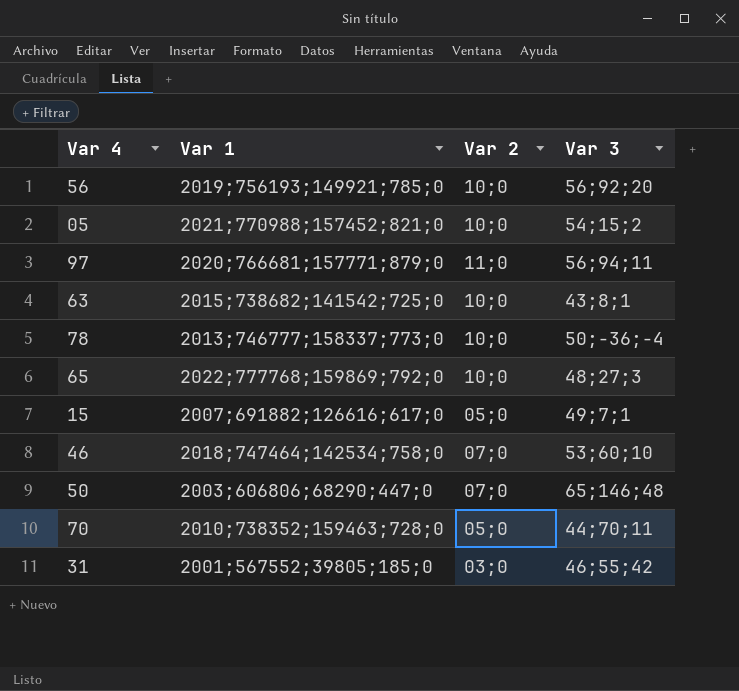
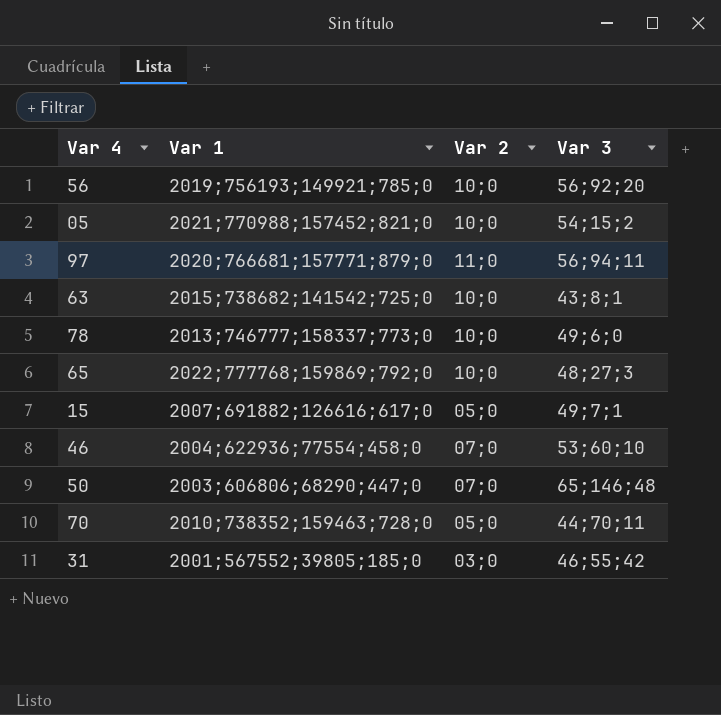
78 | Var 3: 50;-36;-4 -> 49;6;0
46 | Var 1: 2018;747464;142534;758;0 -> 2004;622936;77554;458;0

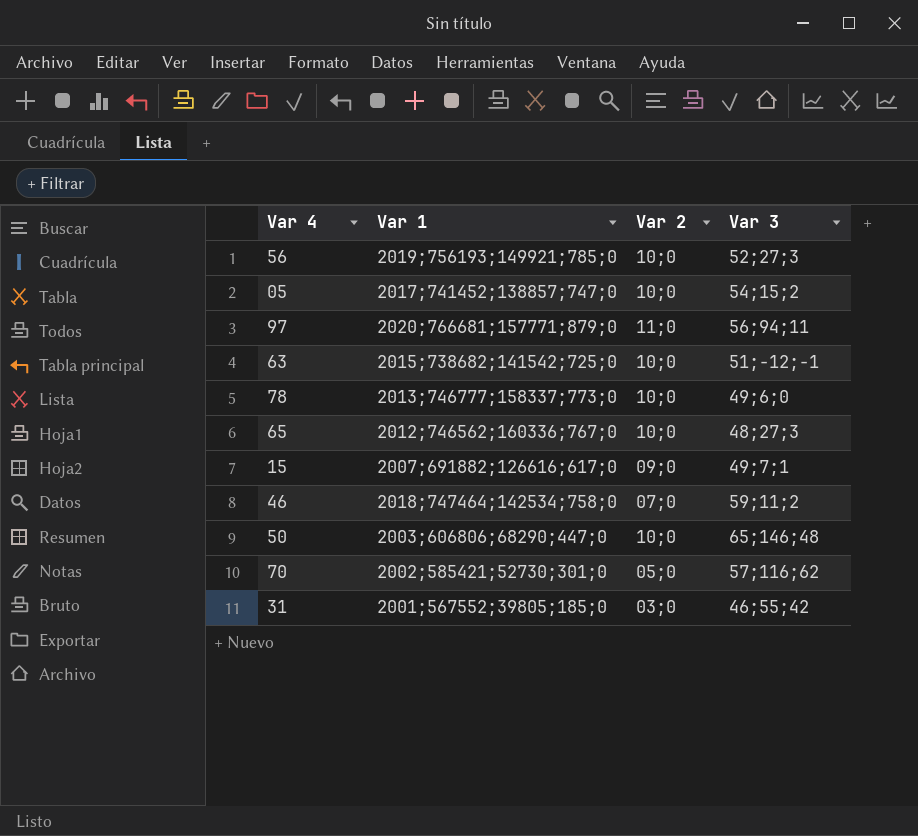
56 | Var 3: 56;92;20 -> 52;27;3
05 | Var 1: 2021;770988;157452;821;0 -> 2017;741452;138857;747;0
63 | Var 3: 43;8;1 -> 51;-12;-1
65 | Var 1: 2022;777768;159869;792;0 -> 2012;746562;160336;767;0
15 | Var 2: 05;0 -> 09;0
46 | Var 1: 2004;622936;77554;458;0 -> 2018;747464;142534;758;0
46 | Var 3: 53;60;10 -> 59;11;2
50 | Var 2: 07;0 -> 10;0
70 | Var 1: 2010;738352;159463;728;0 -> 2002;585421;52730;301;0
70 | Var 3: 44;70;11 -> 57;116;62

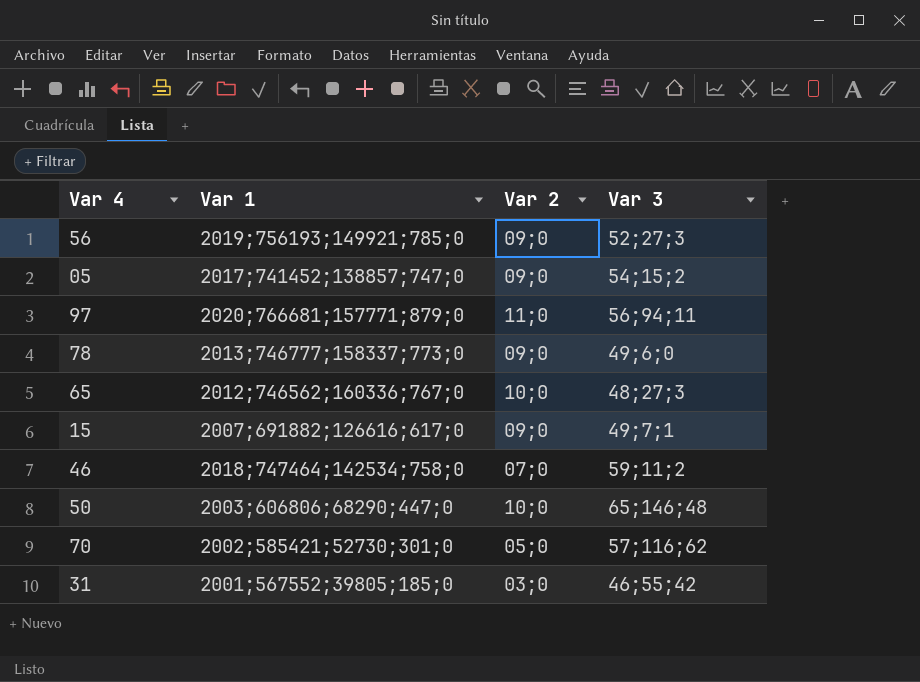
row 63: 2015;738682;141542;725;0 | 10;0 | 51;-12;-1 -> none
56 | Var 2: 10;0 -> 09;0
05 | Var 2: 10;0 -> 09;0
78 | Var 2: 10;0 -> 09;0

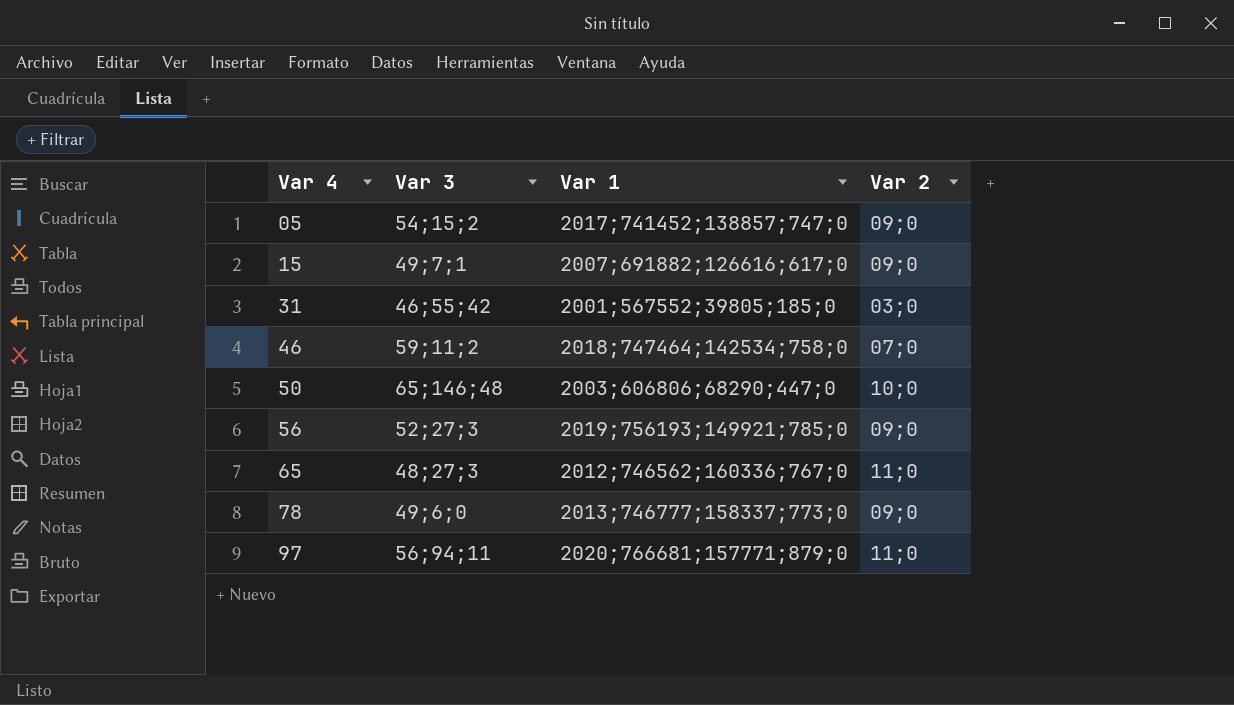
row order: none -> Var 4 ascending
column Var 3 | position: 4 -> 2
row 70: 2002;585421;52730;301;0 | 05;0 | 57;116;62 -> none
65 | Var 2: 10;0 -> 11;0

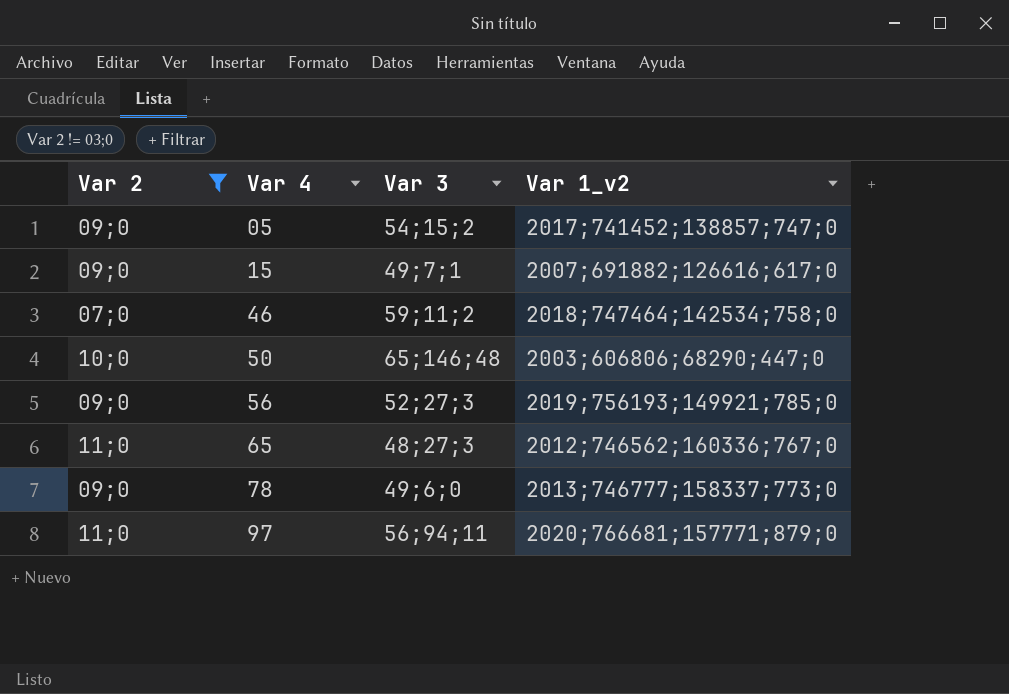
filter: none -> Var 2 != 03;0
column Var 2 | position: 4 -> 1
column name: Var 1 -> Var 1_v2

